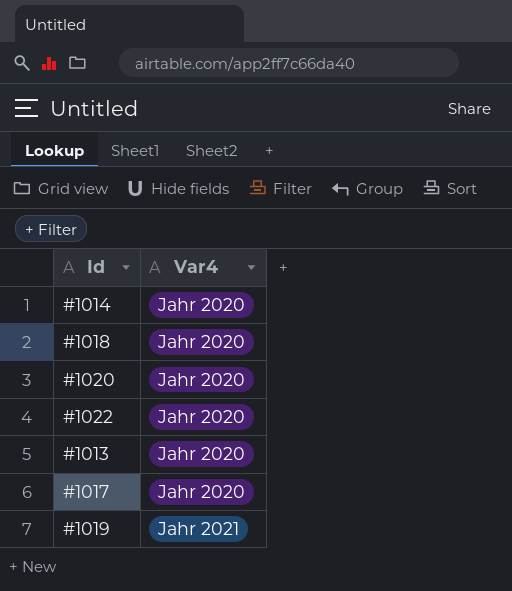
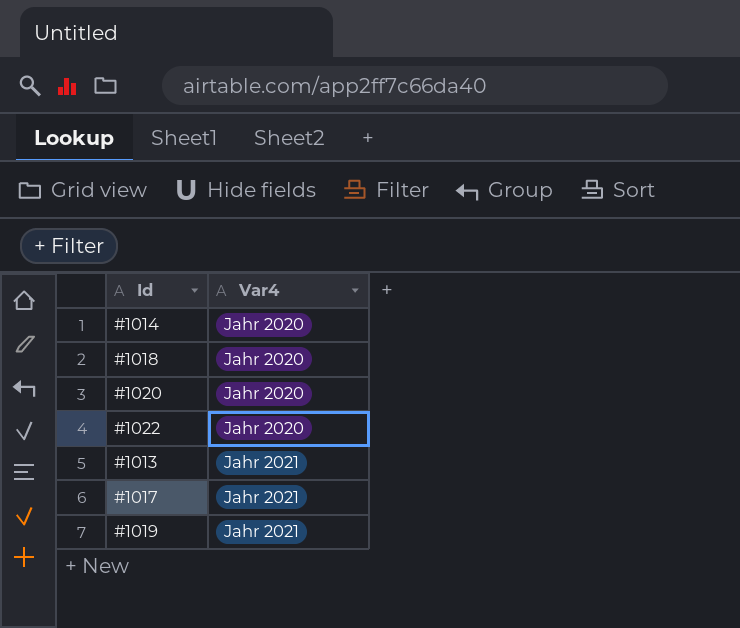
#1013 | Var4: Jahr 2020 -> Jahr 2021
#1017 | Var4: Jahr 2020 -> Jahr 2021

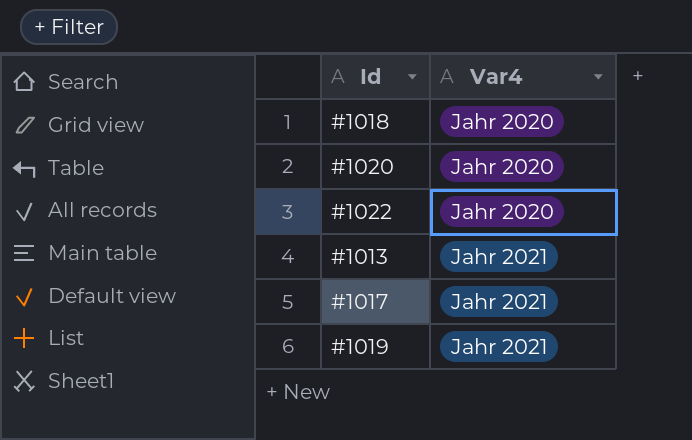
row #1014: Jahr 2020 -> none

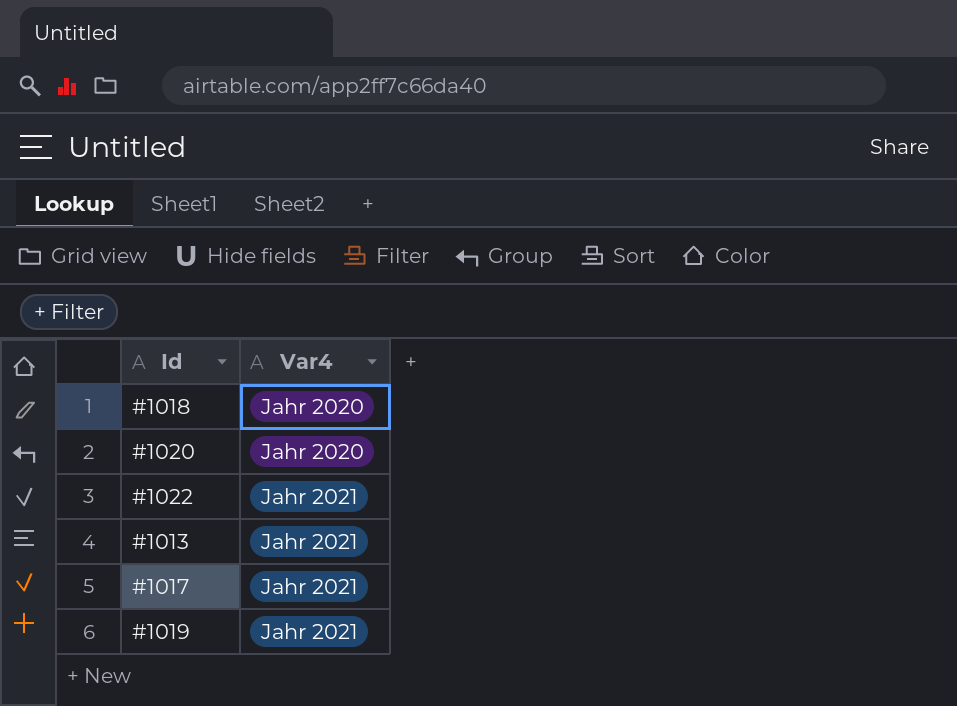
#1022 | Var4: Jahr 2020 -> Jahr 2021

